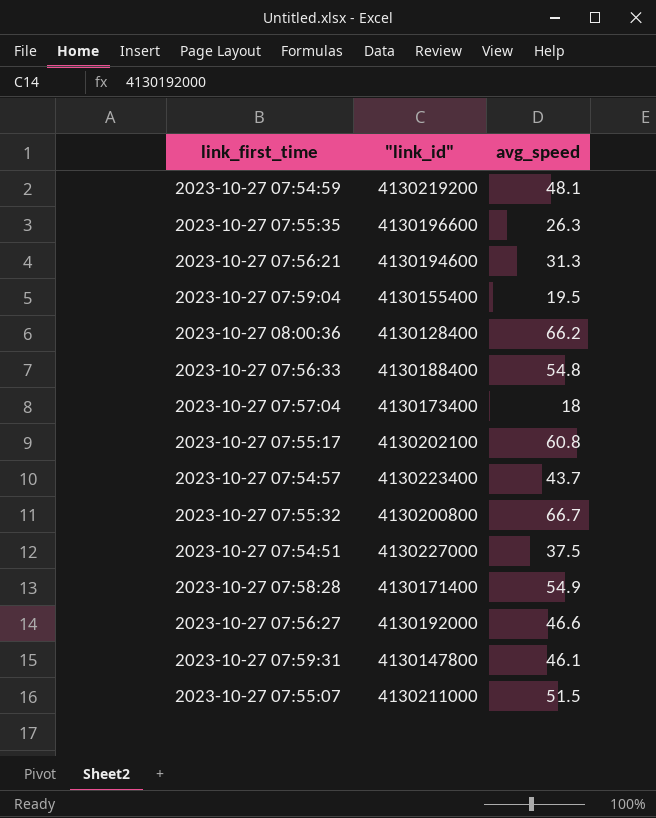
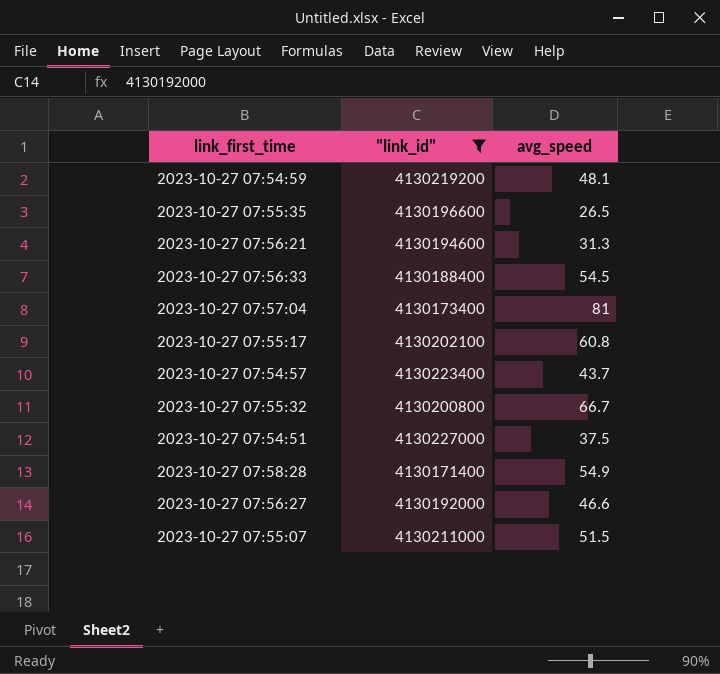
filter: none -> "link_id" >= 4130171400
2023-10-27 07:55:35 | avg_speed: 26.3 -> 26.5
2023-10-27 07:56:33 | avg_speed: 54.8 -> 54.5
2023-10-27 07:57:04 | avg_speed: 18 -> 81

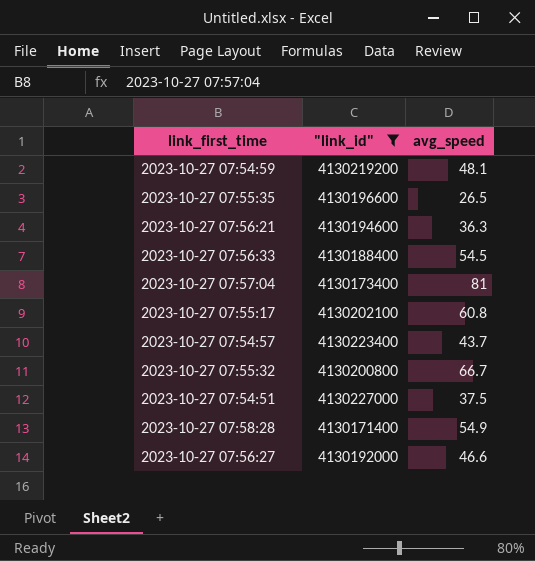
row 2023-10-27 07:55:07: 4130211000 | 51.5 -> none
2023-10-27 07:56:21 | avg_speed: 31.3 -> 36.3

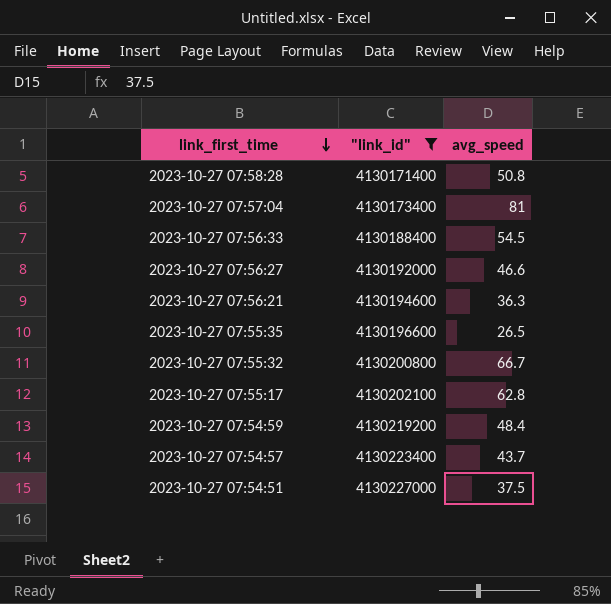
row order: none -> link_first_time descending
2023-10-27 07:58:28 | avg_speed: 54.9 -> 50.8
2023-10-27 07:55:17 | avg_speed: 60.8 -> 62.8
2023-10-27 07:54:59 | avg_speed: 48.1 -> 48.4

